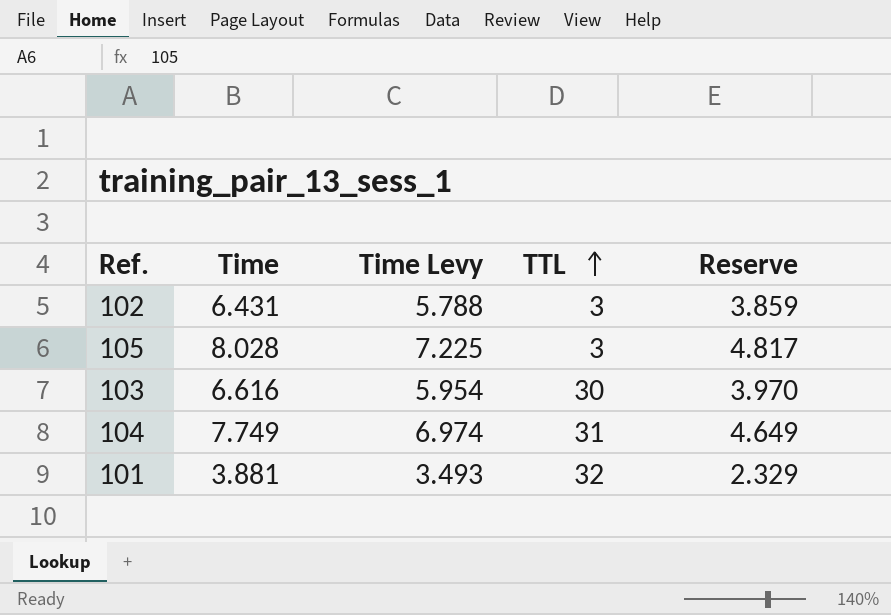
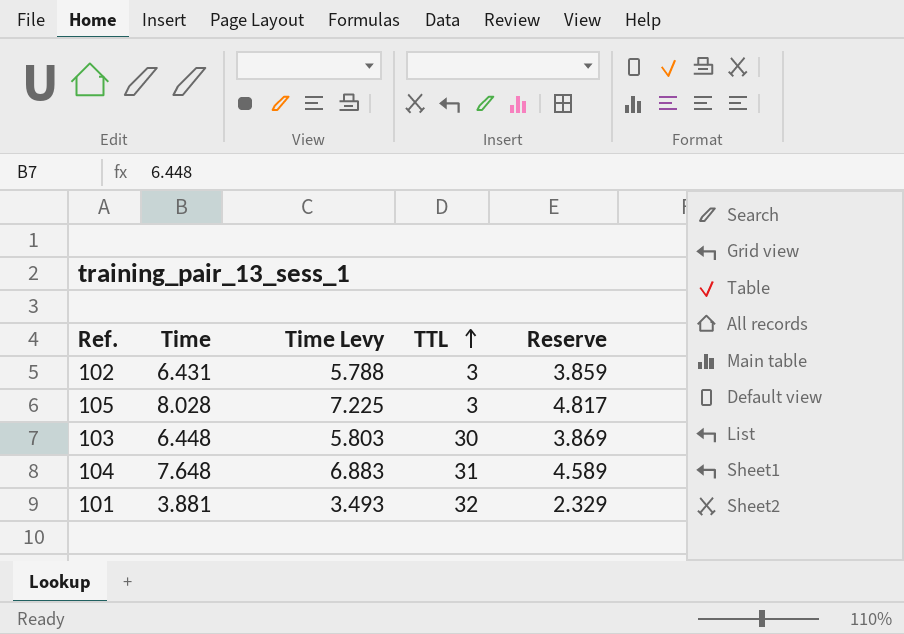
103 | Time: 6.616 -> 6.448
103 | Time Levy: 5.954 -> 5.803
103 | Reserve: 3.970 -> 3.869
104 | Time: 7.749 -> 7.648
104 | Time Levy: 6.974 -> 6.883
104 | Reserve: 4.649 -> 4.589

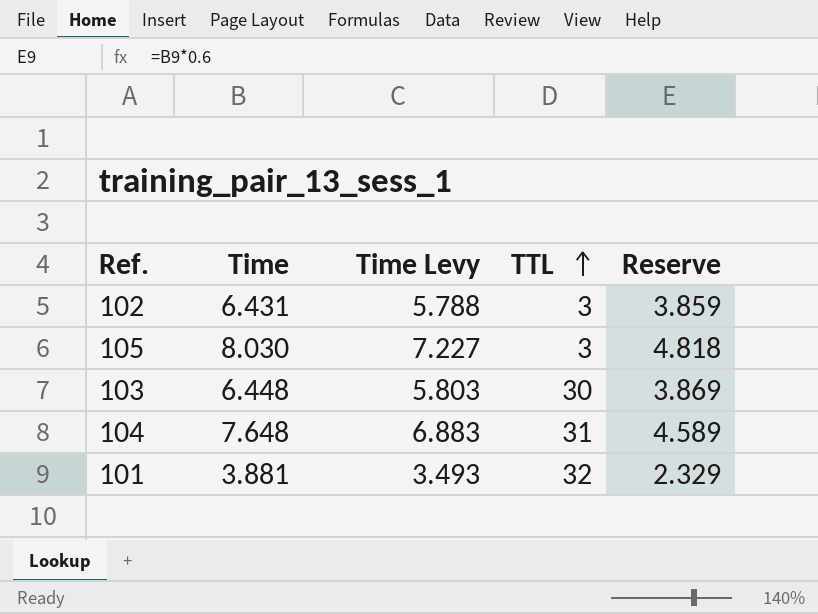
105 | Time: 8.028 -> 8.030
105 | Time Levy: 7.225 -> 7.227
105 | Reserve: 4.817 -> 4.818

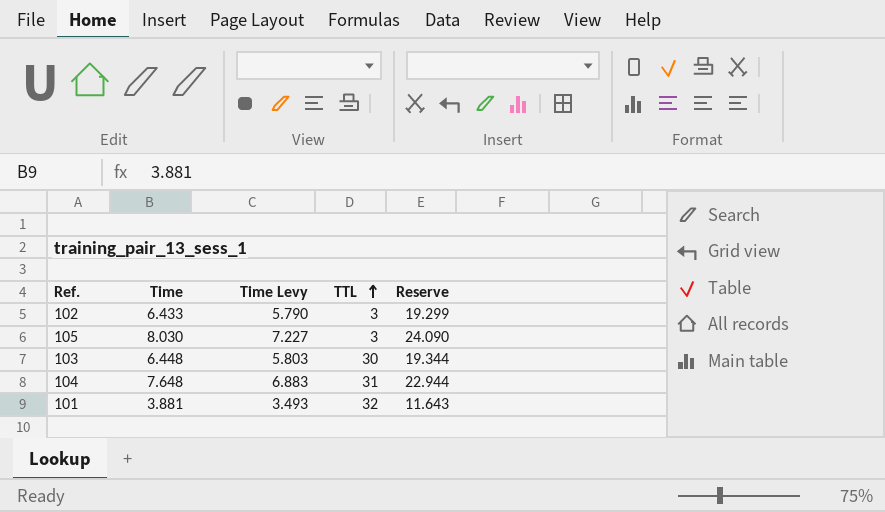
column Reserve | formula: [Time] * 0.6 -> [Time] * 3
102 | Time: 6.431 -> 6.433
102 | Time Levy: 5.788 -> 5.790

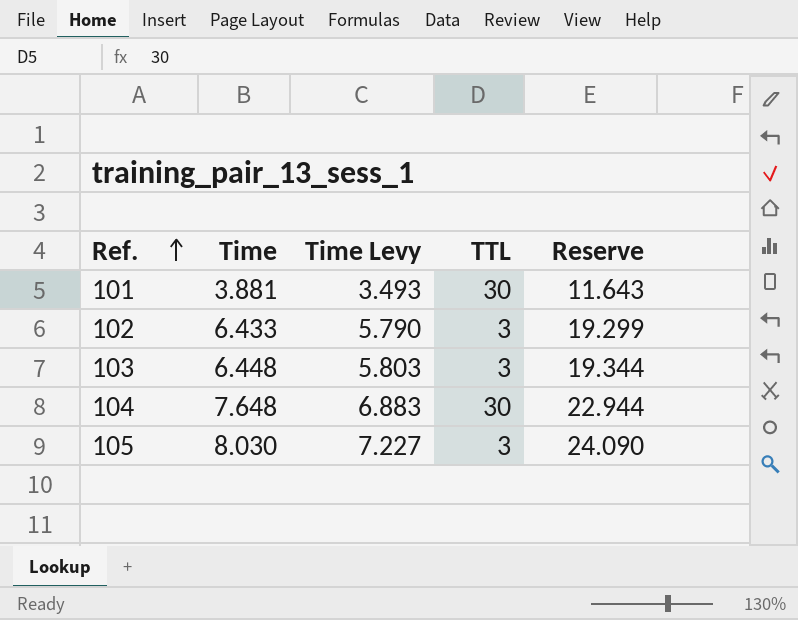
row order: TTL ascending -> Ref. ascending
101 | TTL: 32 -> 30
103 | TTL: 30 -> 3
104 | TTL: 31 -> 30

